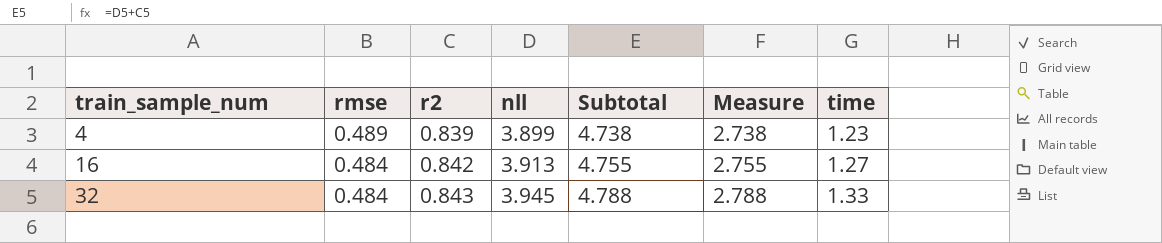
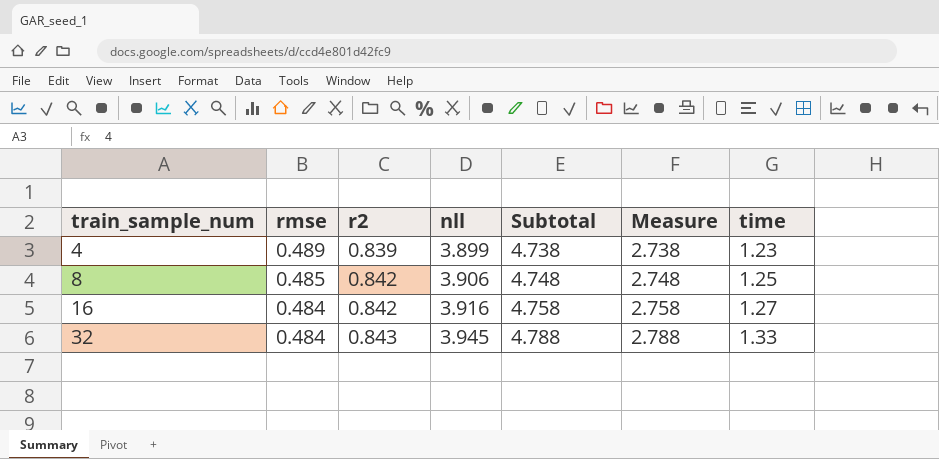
row 8: none -> 0.485 | 0.842 | 3.906 | 4.748 | 2.748 | 1.25
16 | nll: 3.913 -> 3.916
16 | Subtotal: 4.755 -> 4.758
16 | Measure: 2.755 -> 2.758

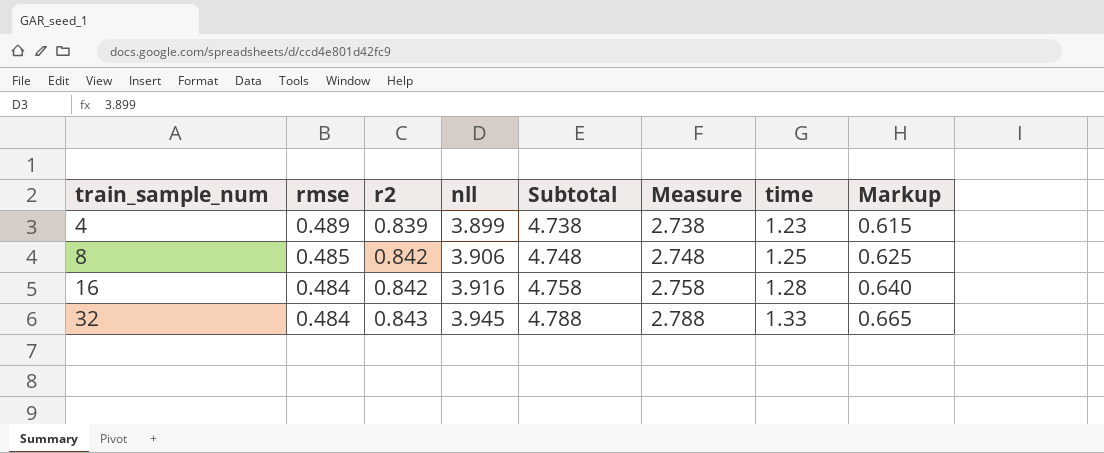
column Markup | formula: none -> [time] * 0.5
16 | time: 1.27 -> 1.28

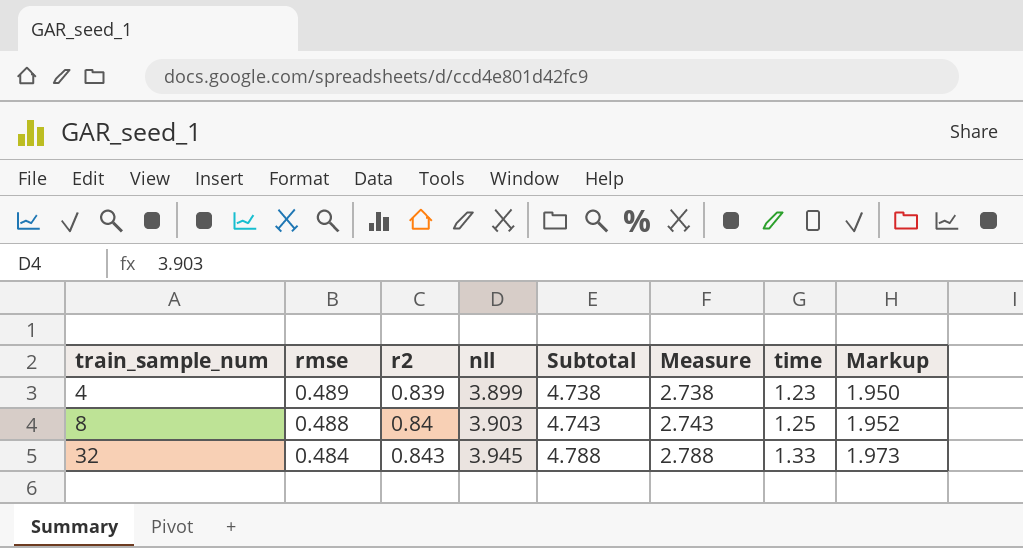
column Markup | formula: [time] * 0.5 -> [nll] * 0.5
row 16: 0.484 | 0.842 | 3.916 | 4.758 | 2.758 | 1.28 | 0.640 -> none
8 | rmse: 0.485 -> 0.488
8 | r2: 0.842 -> 0.84
8 | nll: 3.906 -> 3.903
8 | Subtotal: 4.748 -> 4.743
8 | Measure: 2.748 -> 2.743

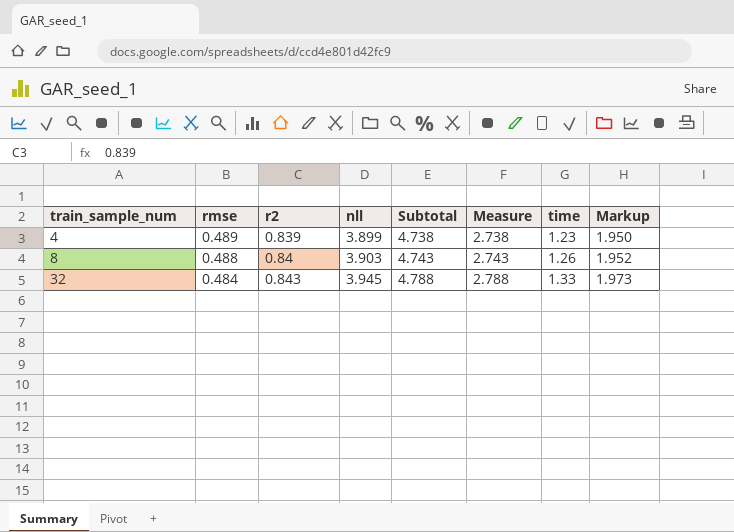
8 | time: 1.25 -> 1.26

